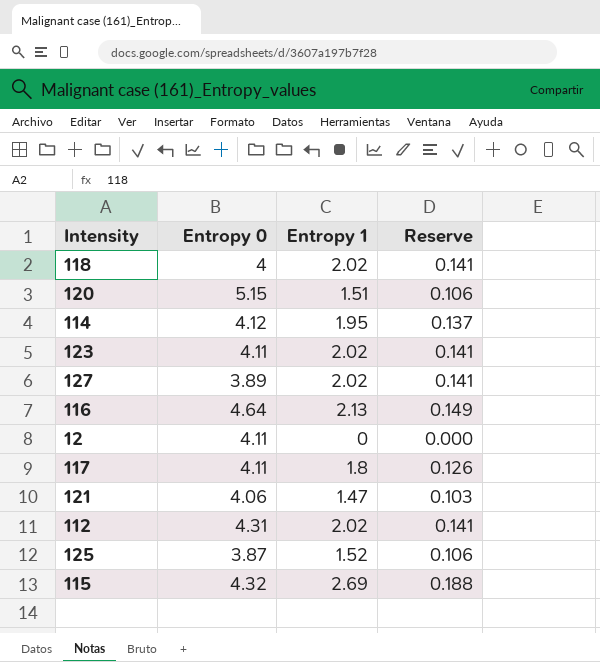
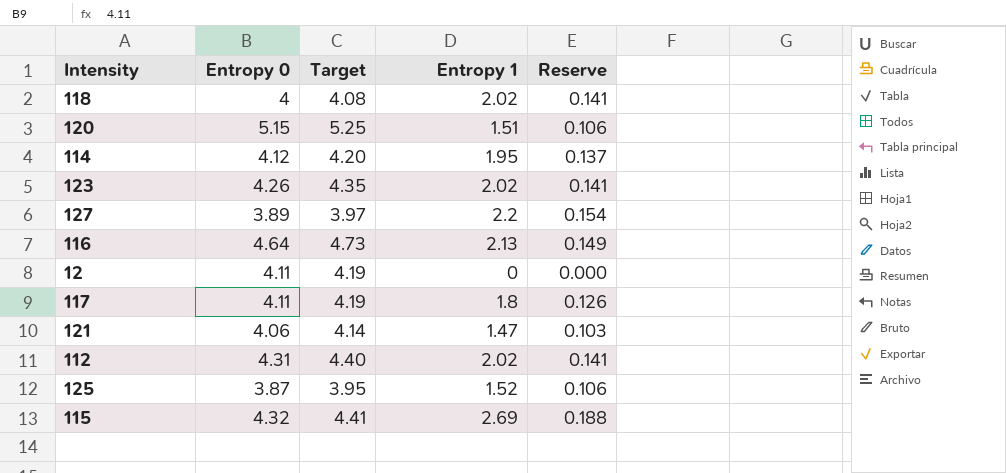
column Target | formula: none -> [Entropy 0] * 1.02
123 | Entropy 0: 4.11 -> 4.26
127 | Entropy 1: 2.02 -> 2.2
127 | Reserve: 0.141 -> 0.154

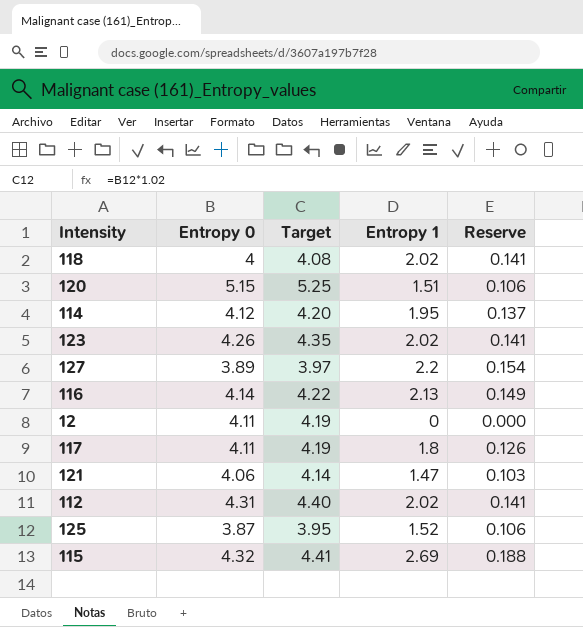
116 | Entropy 0: 4.64 -> 4.14
116 | Target: 4.73 -> 4.22

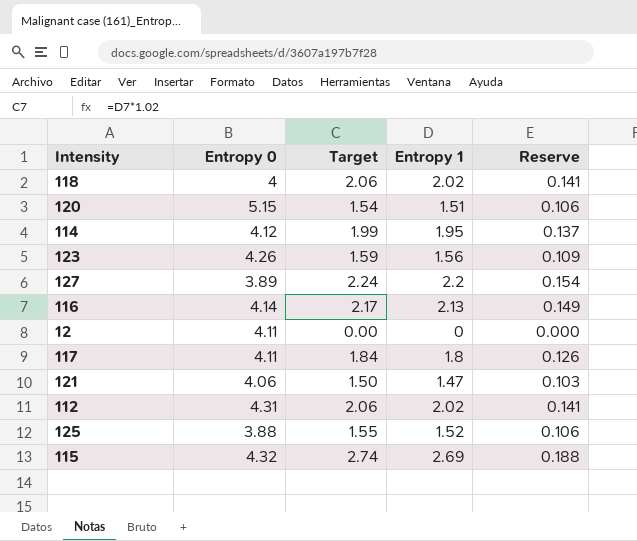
column Target | formula: [Entropy 0] * 1.02 -> [Entropy 1] * 1.02
123 | Entropy 1: 2.02 -> 1.56
123 | Reserve: 0.141 -> 0.109
125 | Entropy 0: 3.87 -> 3.88

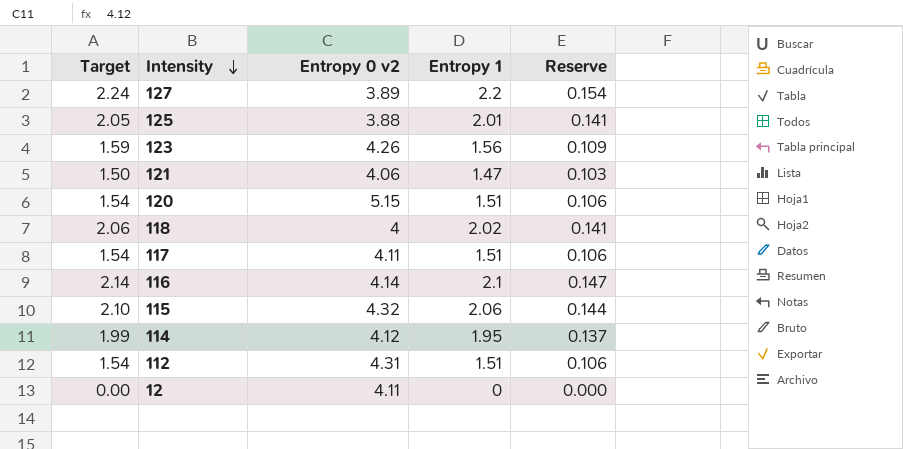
row order: none -> Intensity descending
column Target | position: 3 -> 1
column name: Entropy 0 -> Entropy 0 v2
125 | Target: 1.55 -> 2.05
125 | Entropy 1: 1.52 -> 2.01
125 | Reserve: 0.106 -> 0.141
117 | Target: 1.84 -> 1.54
117 | Entropy 1: 1.8 -> 1.51
117 | Reserve: 0.126 -> 0.106
116 | Target: 2.17 -> 2.14
116 | Entropy 1: 2.13 -> 2.1
116 | Reserve: 0.149 -> 0.147
115 | Target: 2.74 -> 2.10
115 | Entropy 1: 2.69 -> 2.06
115 | Reserve: 0.188 -> 0.144
112 | Target: 2.06 -> 1.54
112 | Entropy 1: 2.02 -> 1.51
112 | Reserve: 0.141 -> 0.106

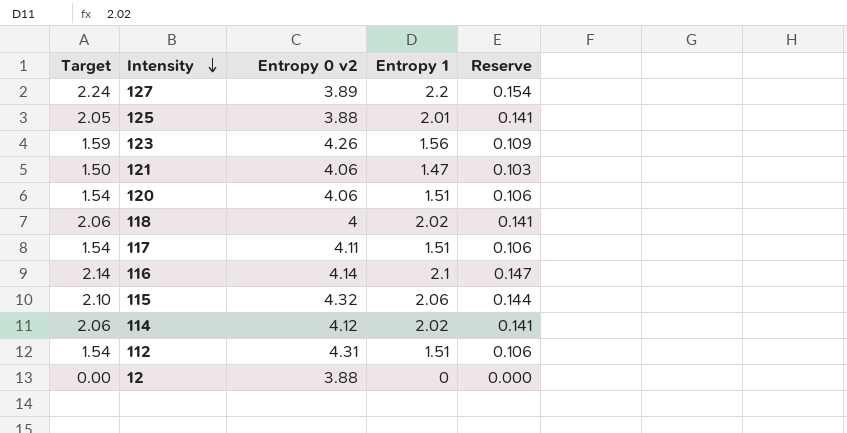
120 | Entropy 0 v2: 5.15 -> 4.06
114 | Target: 1.99 -> 2.06
114 | Entropy 1: 1.95 -> 2.02
114 | Reserve: 0.137 -> 0.141
12 | Entropy 0 v2: 4.11 -> 3.88

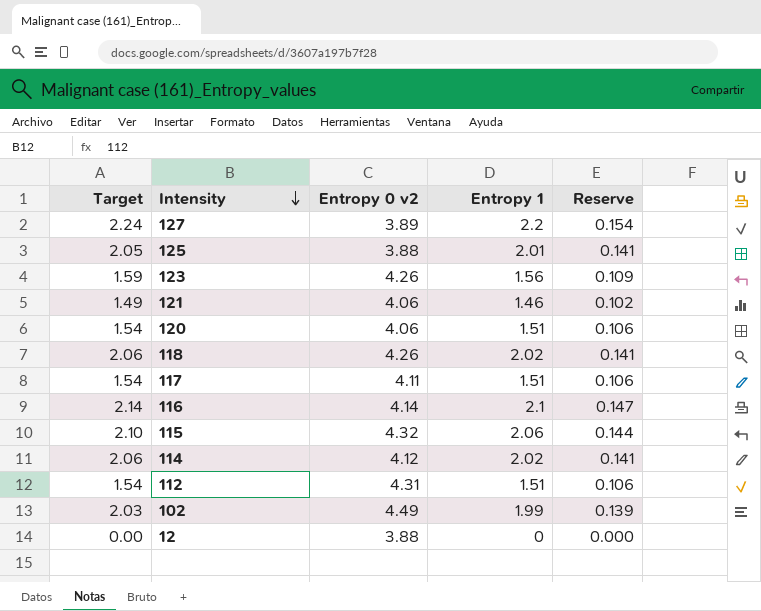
121 | Target: 1.50 -> 1.49
121 | Entropy 1: 1.47 -> 1.46
121 | Reserve: 0.103 -> 0.102
118 | Entropy 0 v2: 4 -> 4.26
row 102: none -> 2.03 | 4.49 | 1.99 | 0.139

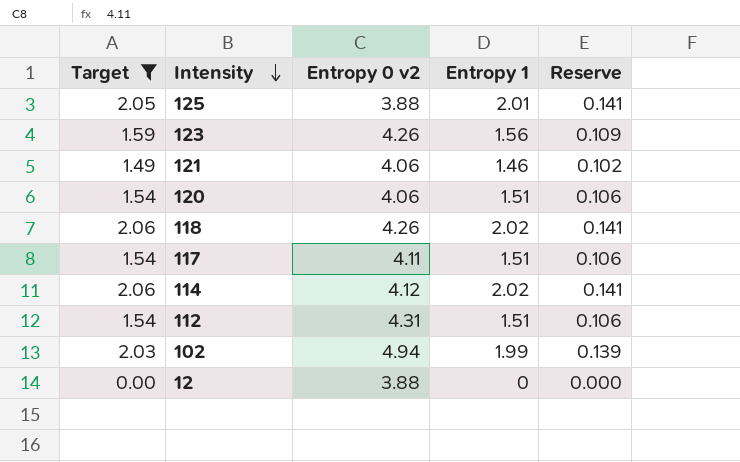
filter: none -> Target <= 2.06
102 | Entropy 0 v2: 4.49 -> 4.94

